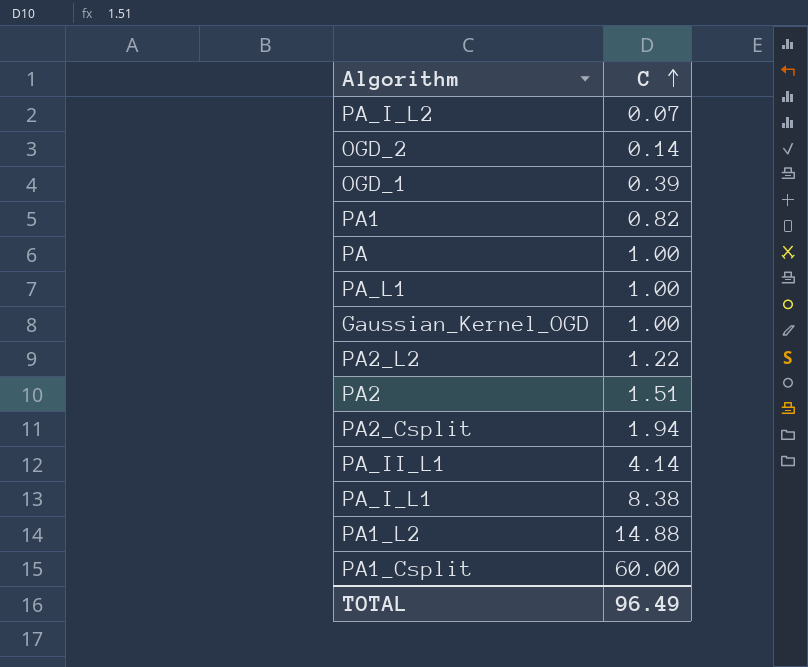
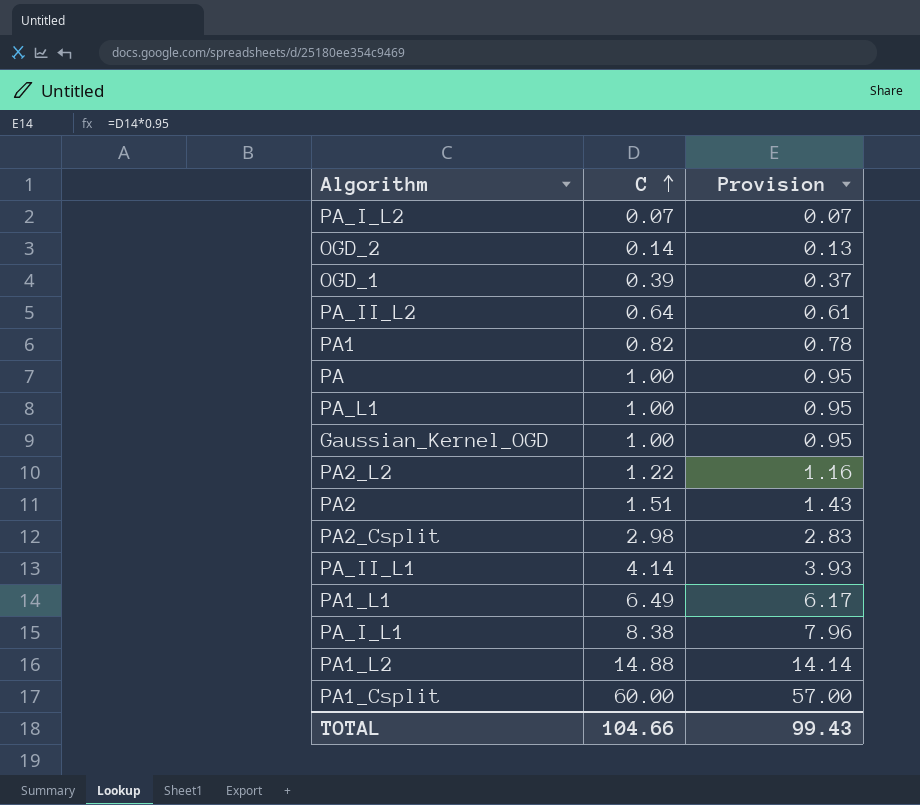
column Provision | formula: none -> [C] * 0.95
row PA_II_L2: none -> 0.64 | 0.61
PA2_Csplit | C: 1.94 -> 2.98
row PA1_L1: none -> 6.49 | 6.17
TOTAL | C: 96.49 -> 104.66

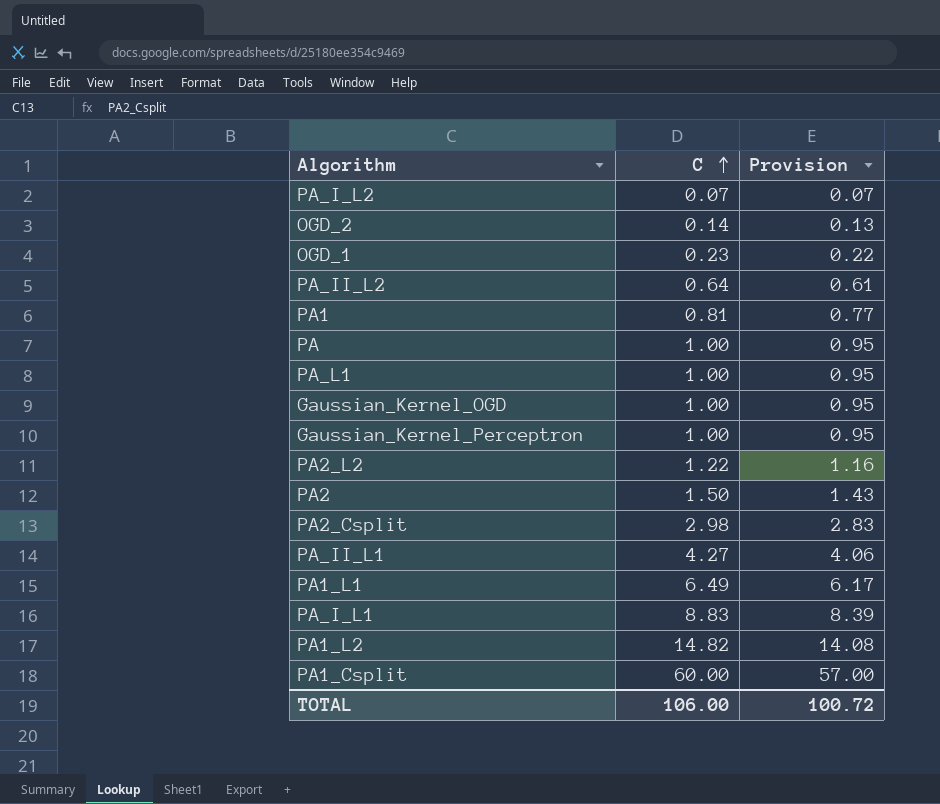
OGD_1 | C: 0.39 -> 0.23
OGD_1 | Provision: 0.37 -> 0.22
PA1 | C: 0.82 -> 0.81
PA1 | Provision: 0.78 -> 0.77
row Gaussian_Kernel_Perceptron: none -> 1.00 | 0.95
PA2 | C: 1.51 -> 1.50
PA_II_L1 | C: 4.14 -> 4.27
PA_II_L1 | Provision: 3.93 -> 4.06
PA_I_L1 | C: 8.38 -> 8.83
PA_I_L1 | Provision: 7.96 -> 8.39
PA1_L2 | C: 14.88 -> 14.82
PA1_L2 | Provision: 14.14 -> 14.08
TOTAL | C: 104.66 -> 106.00
TOTAL | Provision: 99.43 -> 100.72

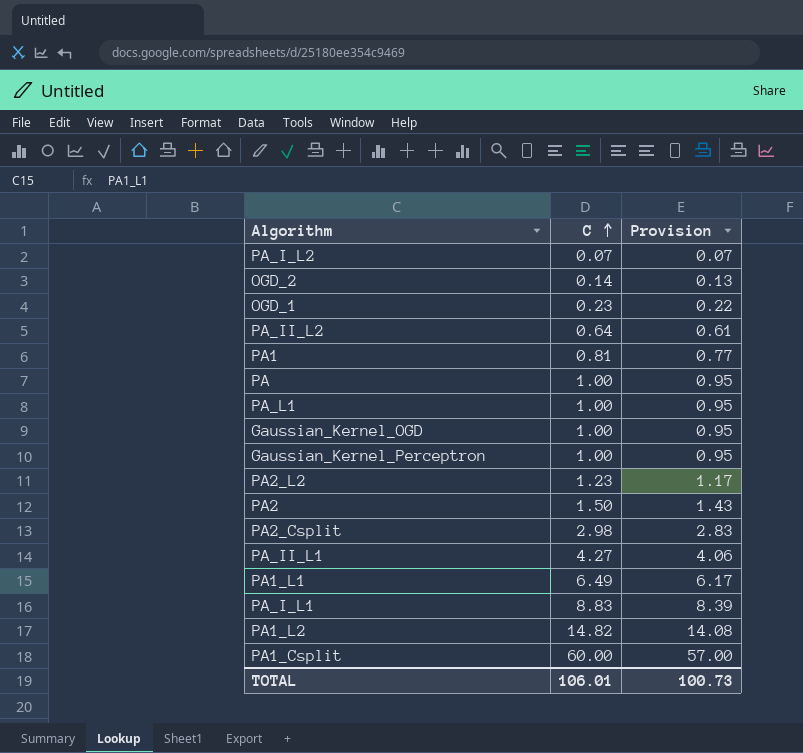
PA2_L2 | C: 1.22 -> 1.23
PA2_L2 | Provision: 1.16 -> 1.17
TOTAL | C: 106.00 -> 106.01
TOTAL | Provision: 100.72 -> 100.73

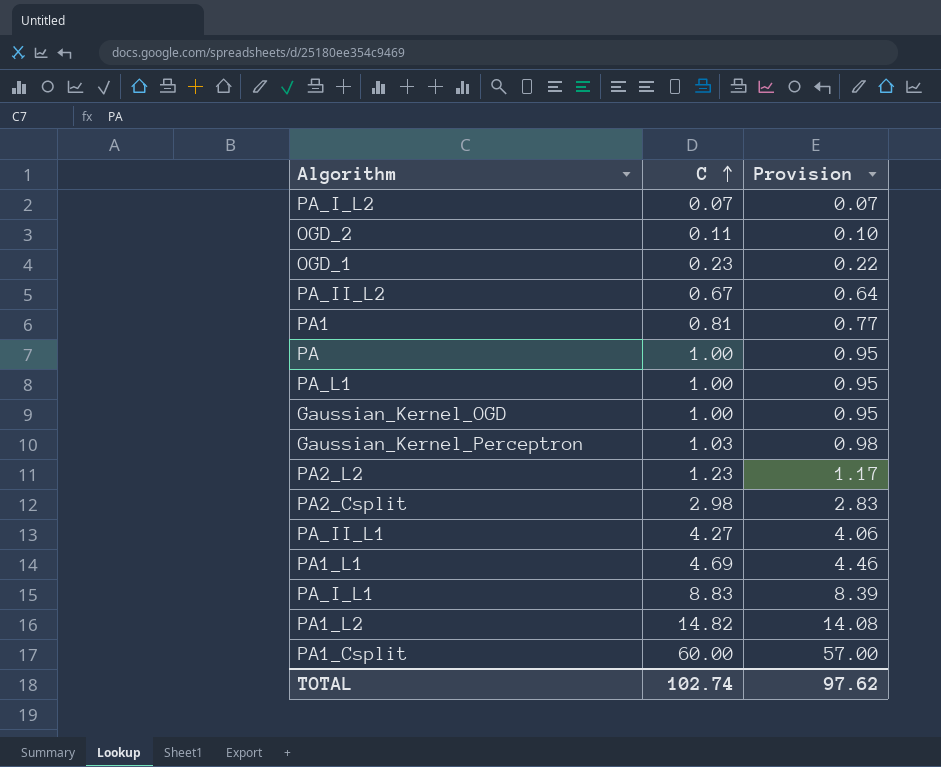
row PA2: 1.50 | 1.43 -> none
OGD_2 | C: 0.14 -> 0.11
OGD_2 | Provision: 0.13 -> 0.10
PA_II_L2 | C: 0.64 -> 0.67
PA_II_L2 | Provision: 0.61 -> 0.64
Gaussian_Kernel_Perceptron | C: 1.00 -> 1.03
Gaussian_Kernel_Perceptron | Provision: 0.95 -> 0.98
PA1_L1 | C: 6.49 -> 4.69
PA1_L1 | Provision: 6.17 -> 4.46
TOTAL | C: 106.01 -> 102.74
TOTAL | Provision: 100.73 -> 97.62

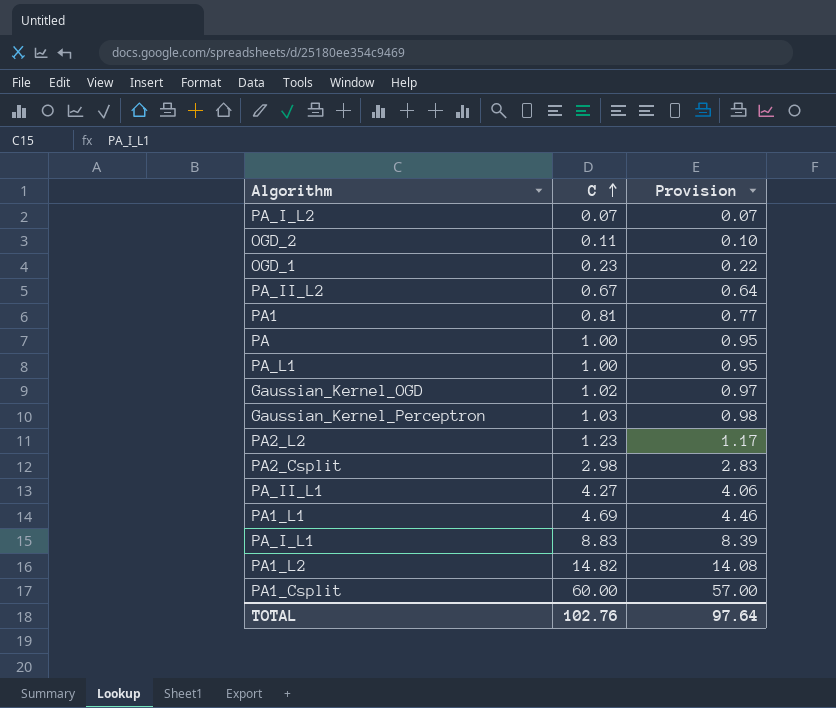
Gaussian_Kernel_OGD | C: 1.00 -> 1.02
Gaussian_Kernel_OGD | Provision: 0.95 -> 0.97
TOTAL | C: 102.74 -> 102.76
TOTAL | Provision: 97.62 -> 97.64

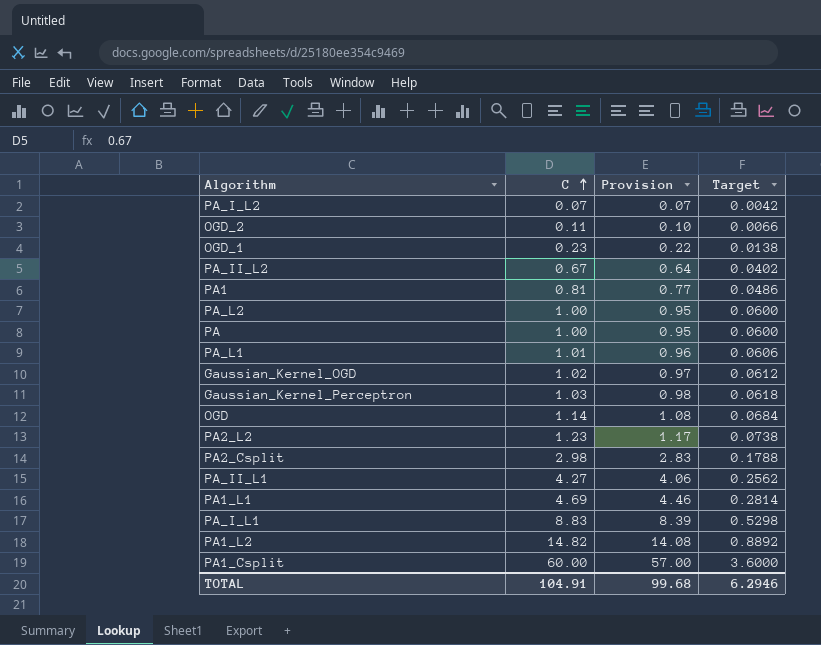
column Target | formula: none -> [C] * 0.06
row PA_L2: none -> 1.00 | 0.95 | 0.0600
PA_L1 | C: 1.00 -> 1.01
PA_L1 | Provision: 0.95 -> 0.96
row OGD: none -> 1.14 | 1.08 | 0.0684
TOTAL | C: 102.76 -> 104.91
TOTAL | Provision: 97.64 -> 99.68

